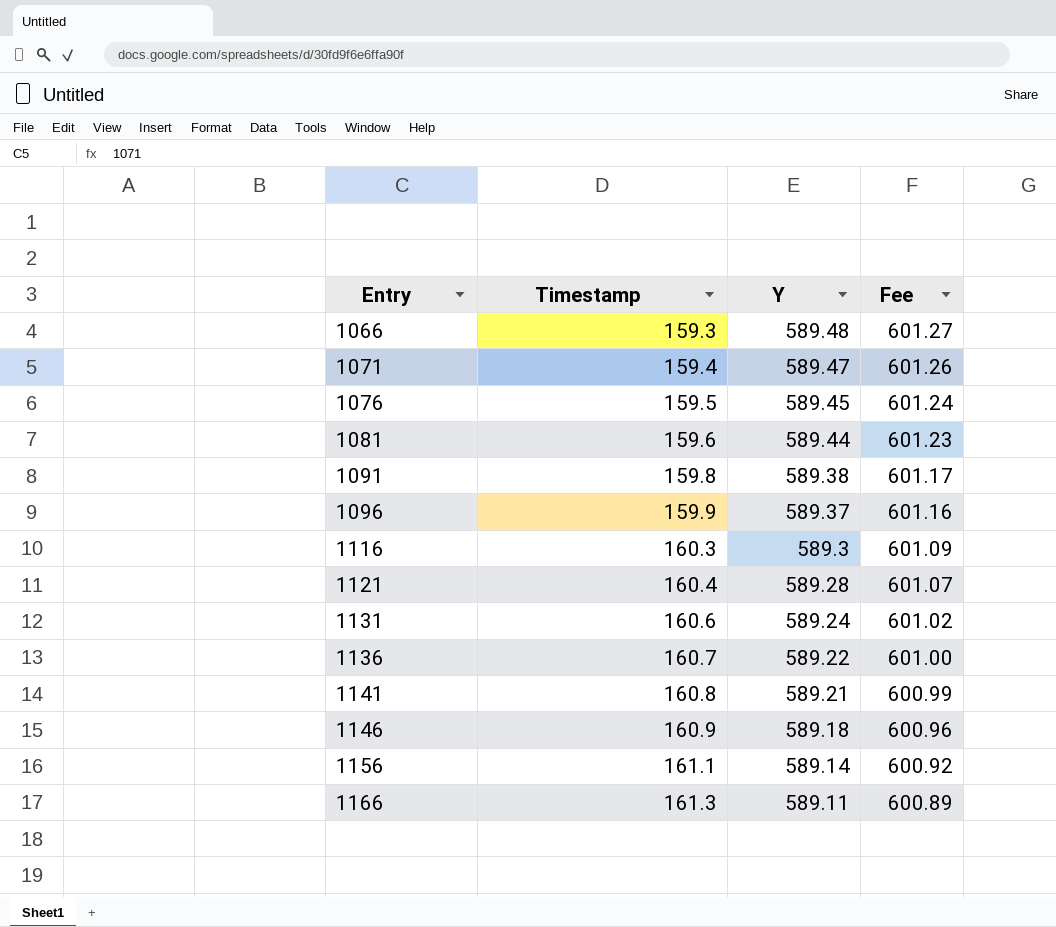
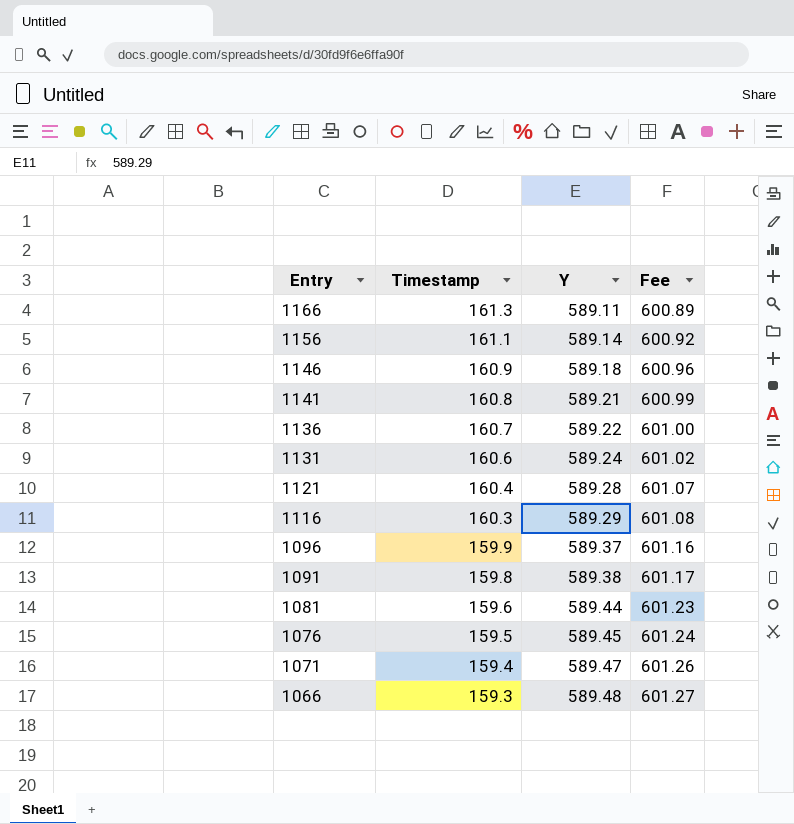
row order: Entry ascending -> Entry descending
1116 | Y: 589.3 -> 589.29
1116 | Fee: 601.09 -> 601.08

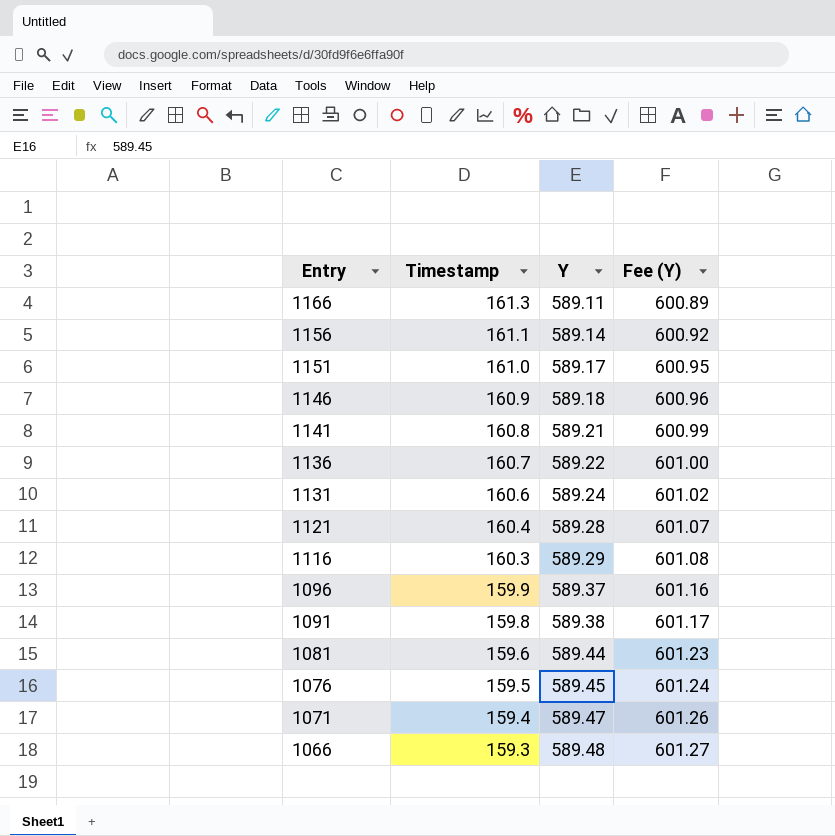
column name: Fee -> Fee (Y)
row 1151: none -> 161.0 | 589.17 | 600.95

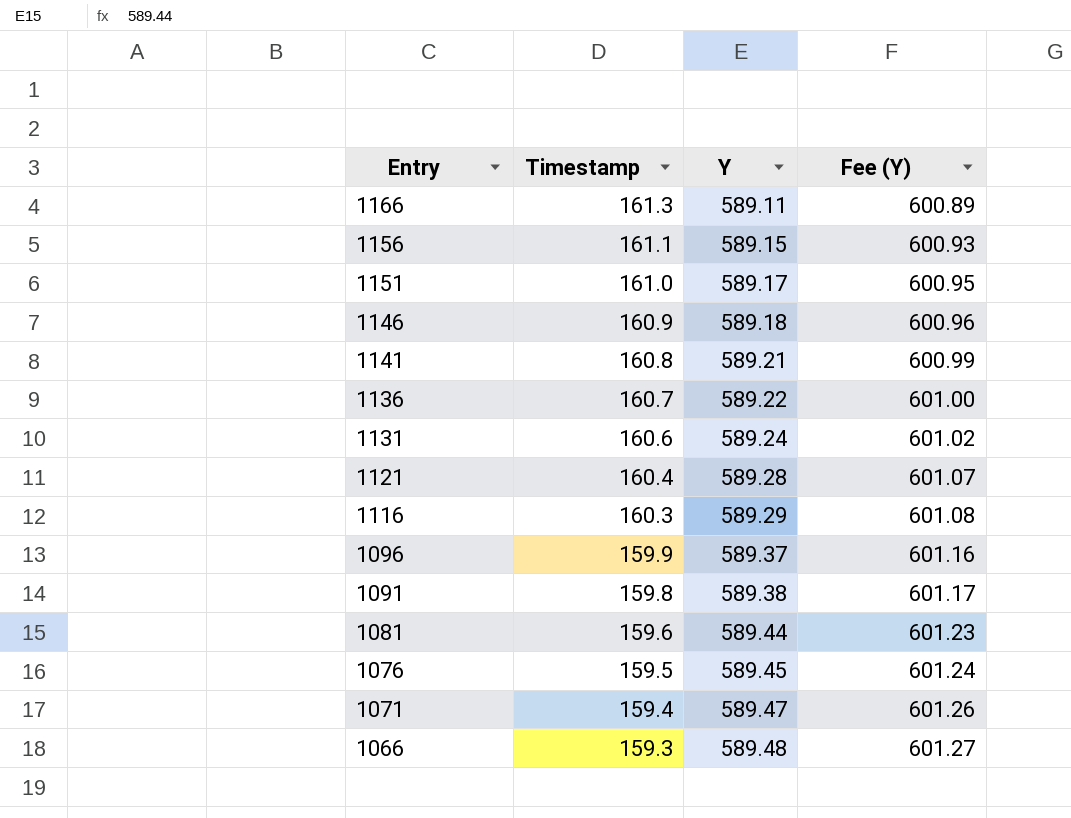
1156 | Y: 589.14 -> 589.15
1156 | Fee (Y): 600.92 -> 600.93

